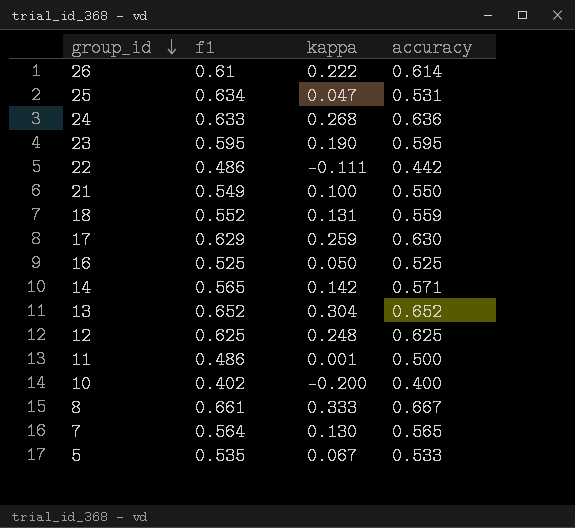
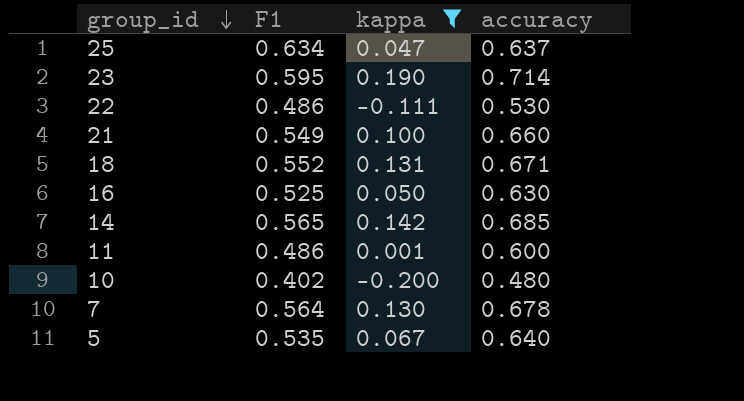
filter: none -> kappa <= 0.190
column name: f1 -> F1
25 | accuracy: 0.531 -> 0.637
23 | accuracy: 0.595 -> 0.714
22 | accuracy: 0.442 -> 0.530
21 | accuracy: 0.550 -> 0.660
18 | accuracy: 0.559 -> 0.671
16 | accuracy: 0.525 -> 0.630
14 | accuracy: 0.571 -> 0.685
11 | accuracy: 0.500 -> 0.600
10 | accuracy: 0.400 -> 0.480
7 | accuracy: 0.565 -> 0.678
5 | accuracy: 0.533 -> 0.640

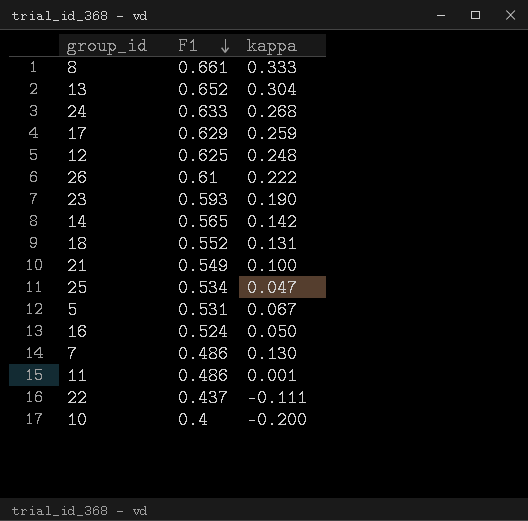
filter: kappa <= 0.190 -> none
row order: group_id descending -> F1 descending
column accuracy | position: 4 -> none
23 | F1: 0.595 -> 0.593
25 | F1: 0.634 -> 0.534
5 | F1: 0.535 -> 0.531
16 | F1: 0.525 -> 0.524
7 | F1: 0.564 -> 0.486
22 | F1: 0.486 -> 0.437
10 | F1: 0.402 -> 0.4

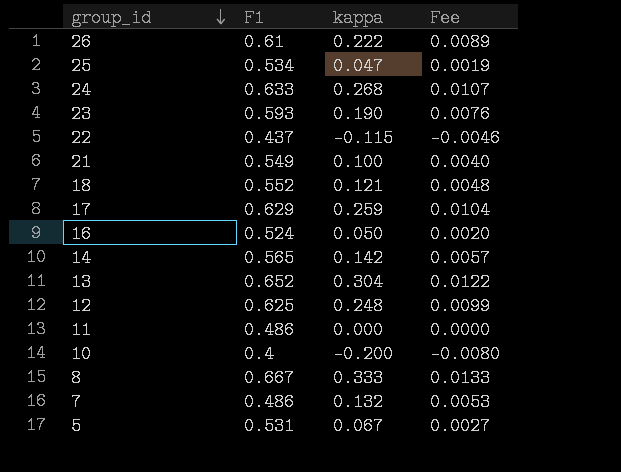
row order: F1 descending -> group_id descending
column Fee | formula: none -> [kappa] * 0.04
22 | kappa: -0.111 -> -0.115
18 | kappa: 0.131 -> 0.121
11 | kappa: 0.001 -> 0.000
8 | F1: 0.661 -> 0.667
7 | kappa: 0.130 -> 0.132

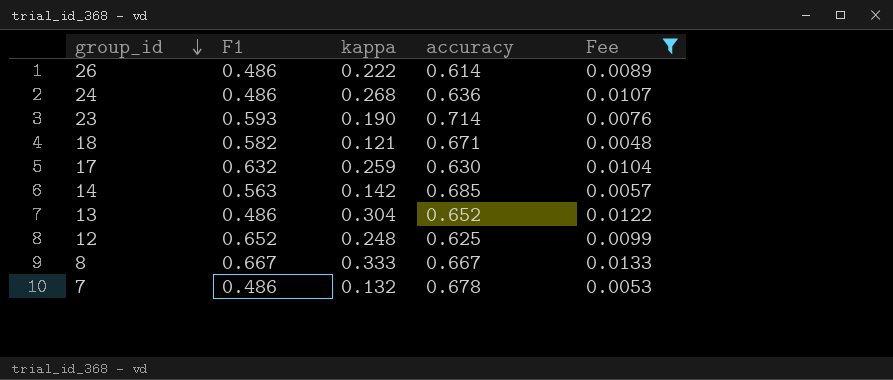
filter: none -> Fee >= 0.0048
column accuracy | position: none -> 4
26 | F1: 0.61 -> 0.486
24 | F1: 0.633 -> 0.486
18 | F1: 0.552 -> 0.582
17 | F1: 0.629 -> 0.632
14 | F1: 0.565 -> 0.563
13 | F1: 0.652 -> 0.486
12 | F1: 0.625 -> 0.652

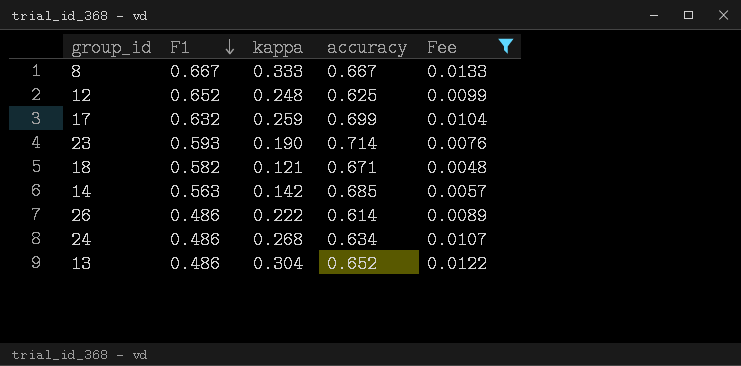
row order: group_id descending -> F1 descending
row 7: 0.486 | 0.132 | 0.678 | 0.0053 -> none
17 | accuracy: 0.630 -> 0.699
24 | accuracy: 0.636 -> 0.634

